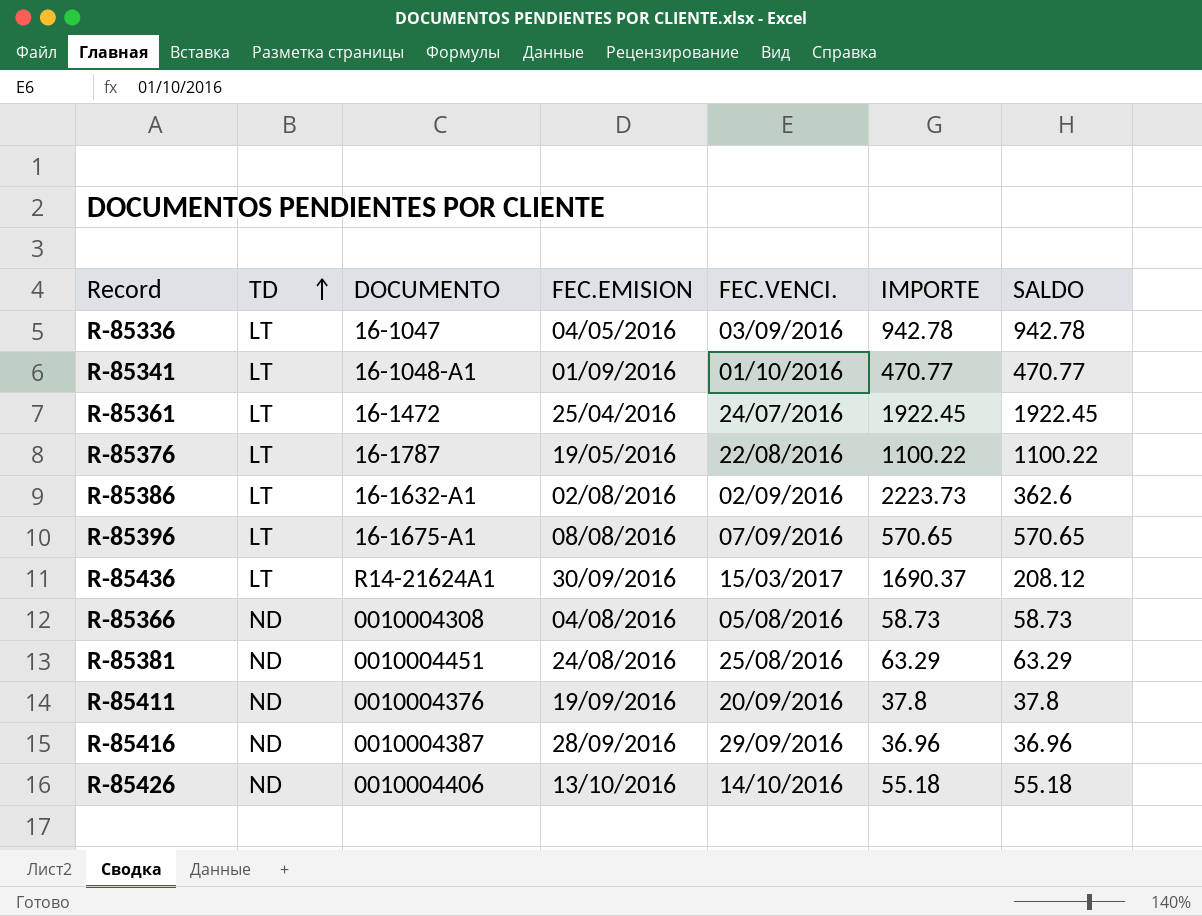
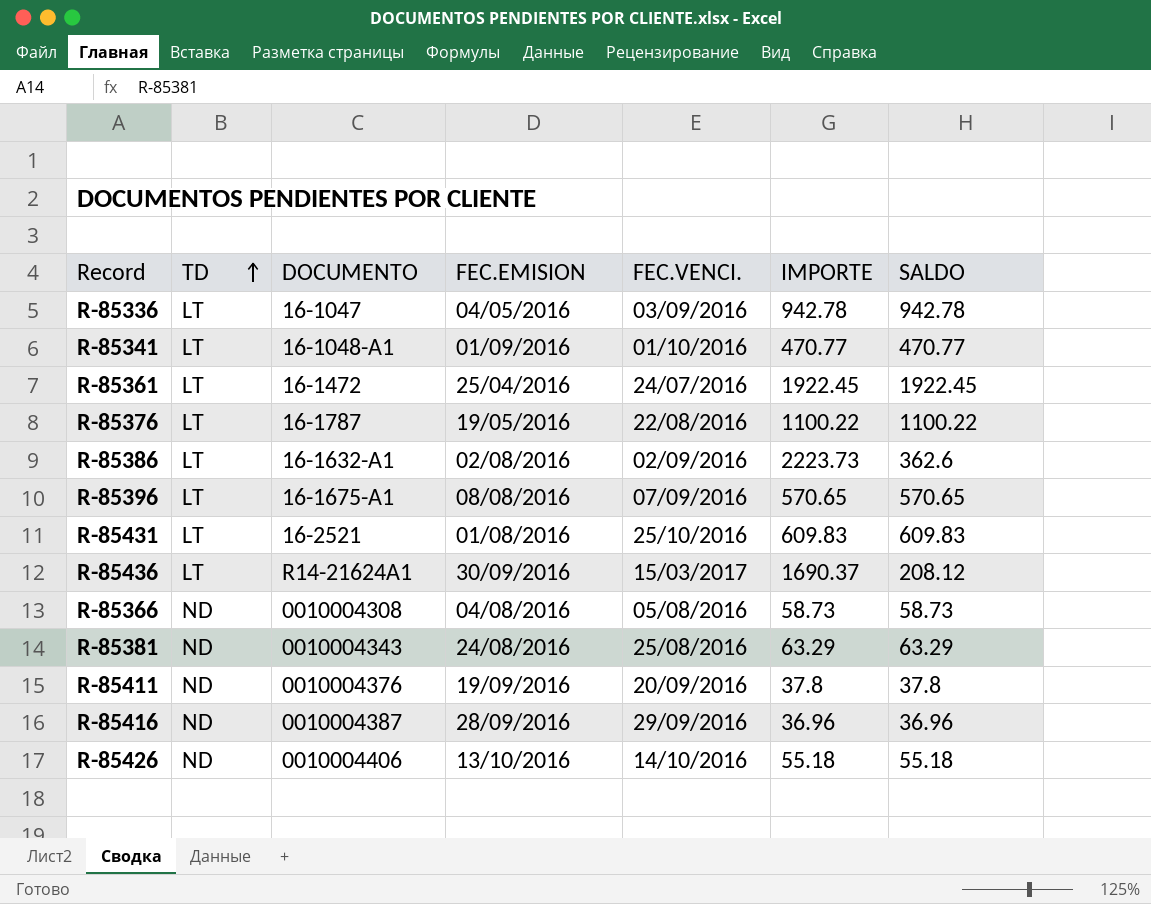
row R-85431: none -> LT | 16-2521 | 01/08/2016 | 25/10/2016 | 609.83 | 609.83
R-85381 | DOCUMENTO: 0010004451 -> 0010004343

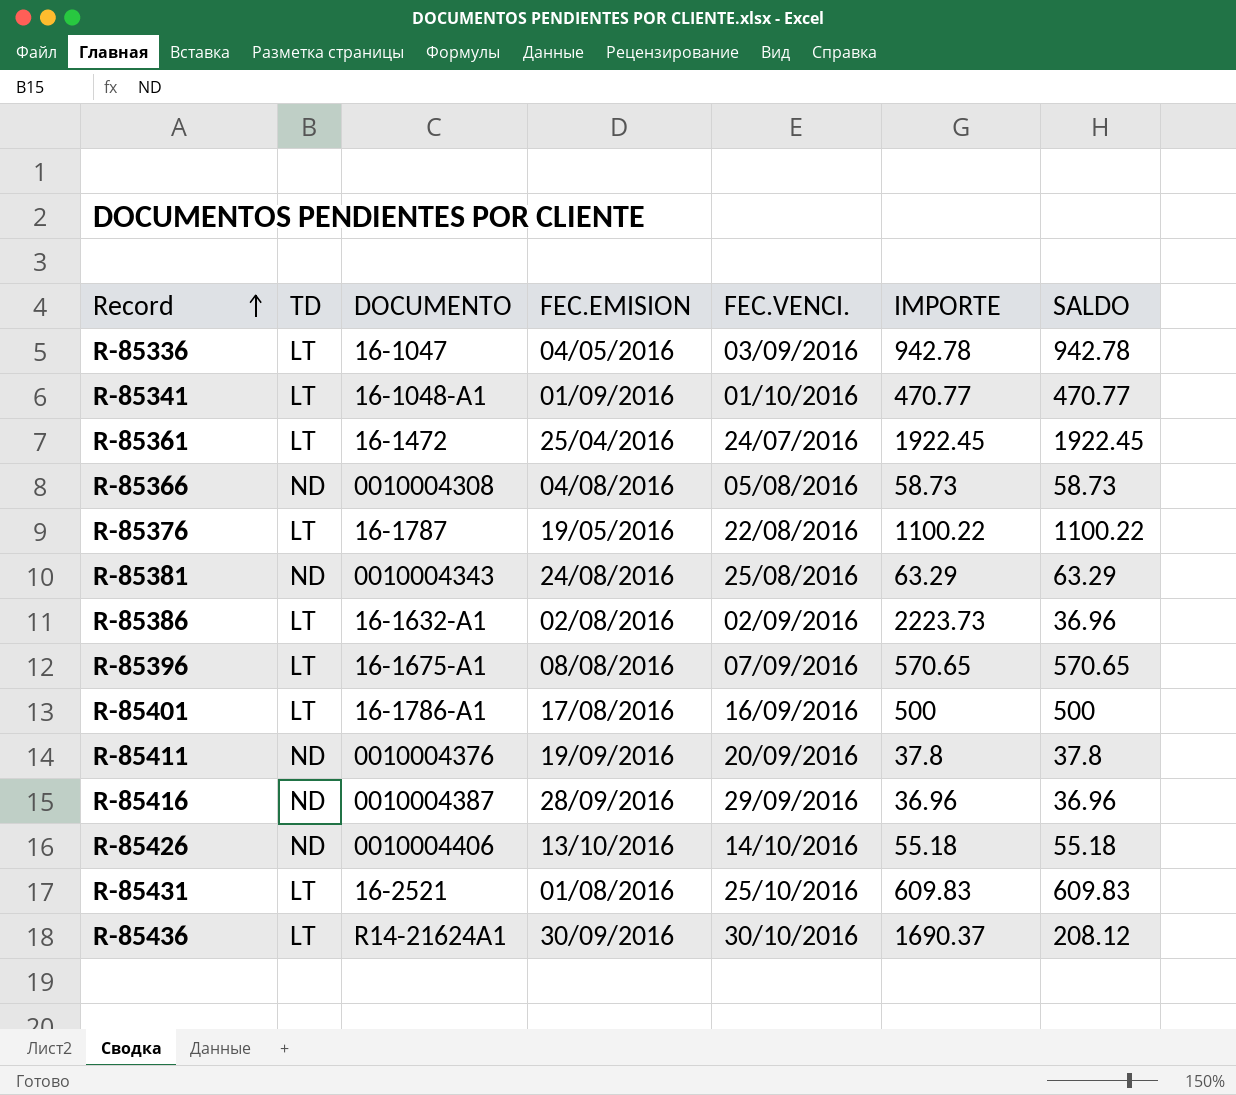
row order: TD ascending -> Record ascending
R-85386 | SALDO: 362.6 -> 36.96
row R-85401: none -> LT | 16-1786-A1 | 17/08/2016 | 16/09/2016 | 500 | 500
R-85436 | FEC.VENCI.: 15/03/2017 -> 30/10/2016

